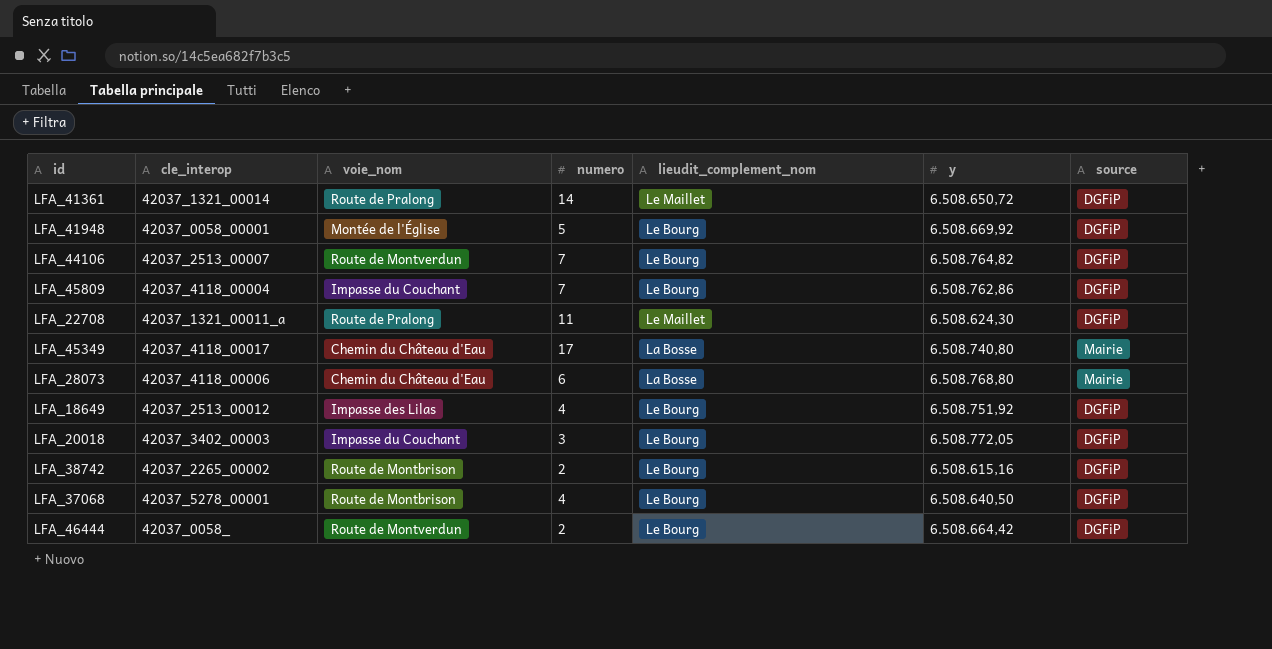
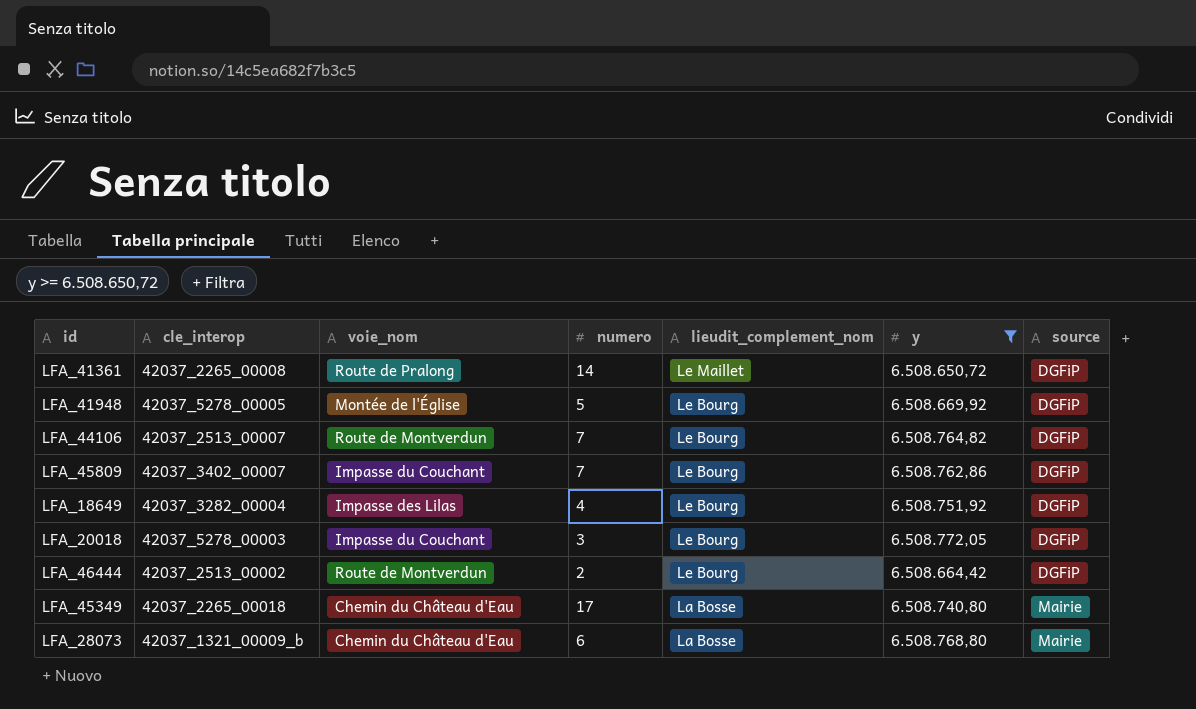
filter: none -> y >= 6.508.650,72
row order: none -> lieudit_complement_nom descending
LFA_41361 | cle_interop: 42037_1321_00014 -> 42037_2265_00008
LFA_41948 | cle_interop: 42037_0058_00001 -> 42037_5278_00005
LFA_45809 | cle_interop: 42037_4118_00004 -> 42037_3402_00007
LFA_18649 | cle_interop: 42037_2513_00012 -> 42037_3282_00004
LFA_20018 | cle_interop: 42037_3402_00003 -> 42037_5278_00003
LFA_46444 | cle_interop: 42037_0058_ -> 42037_2513_00002
LFA_45349 | cle_interop: 42037_4118_00017 -> 42037_2265_00018
LFA_28073 | cle_interop: 42037_4118_00006 -> 42037_1321_00009_b

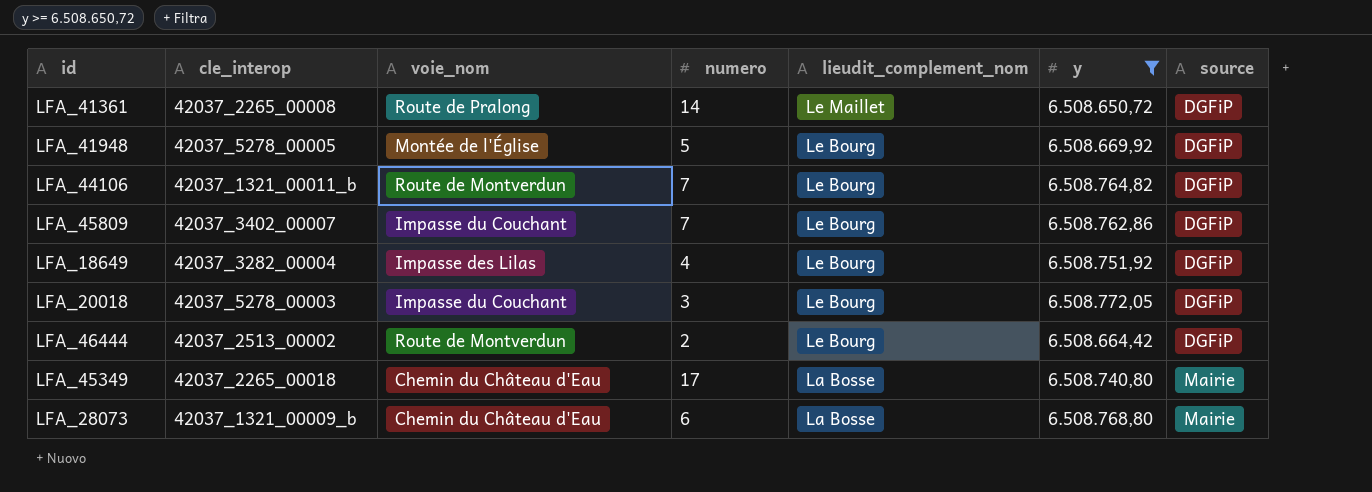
LFA_44106 | cle_interop: 42037_2513_00007 -> 42037_1321_00011_b

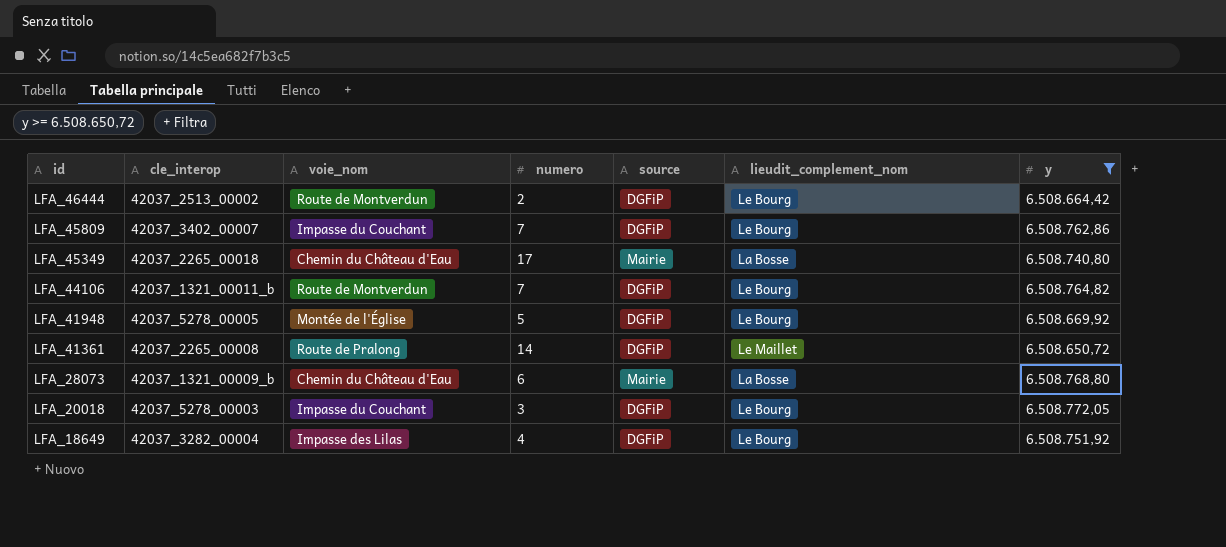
row order: lieudit_complement_nom descending -> id descending
column source | position: 7 -> 5

